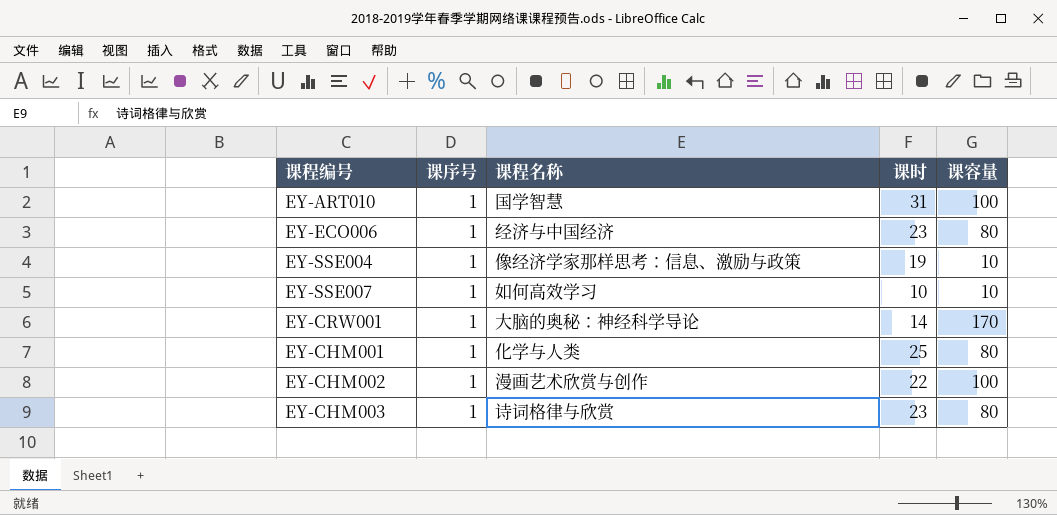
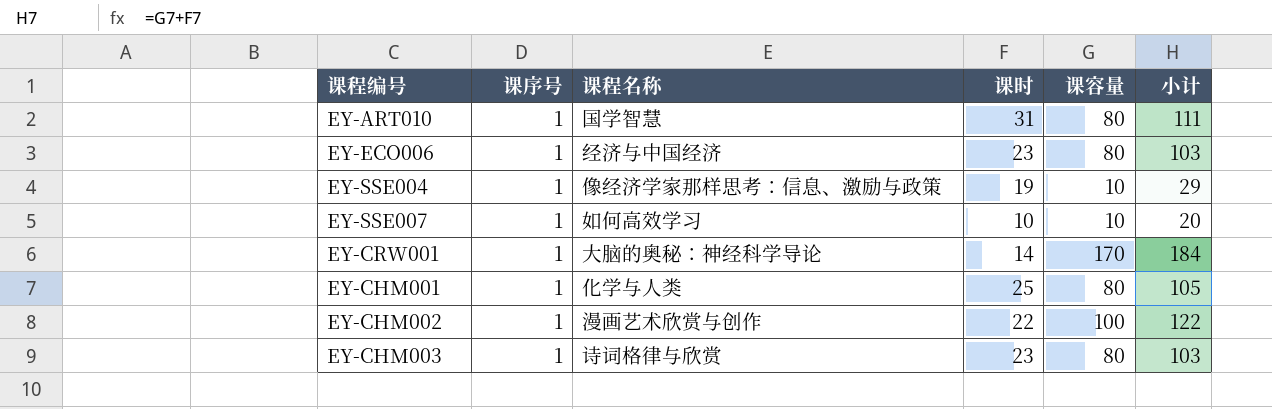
column 小计 | formula: none -> [课时] + [课容量]
EY-ART010 | 课容量: 100 -> 80

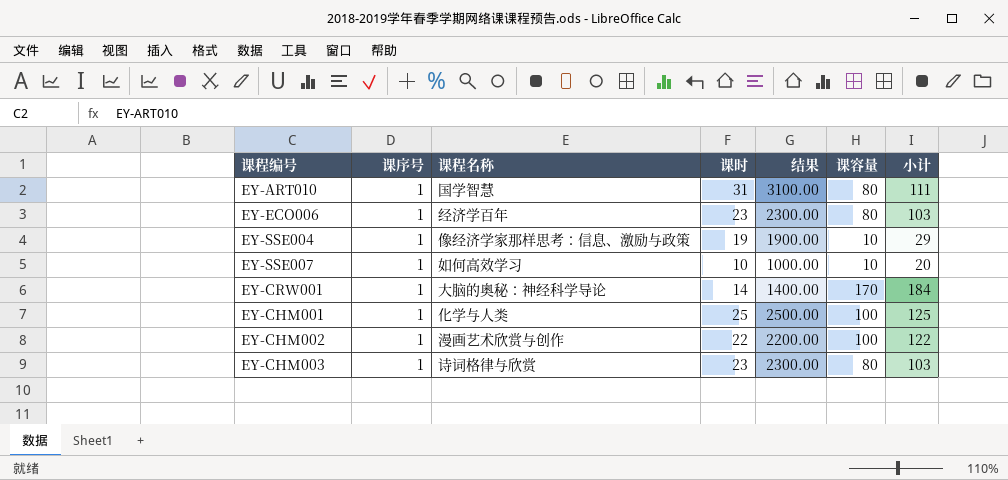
column 结果 | formula: none -> [课时] * 100
EY-ECO006 | 课程名称: 经济与中国经济 -> 经济学百年
EY-CHM001 | 课容量: 80 -> 100
EY-CHM001 | 小计: 105 -> 125

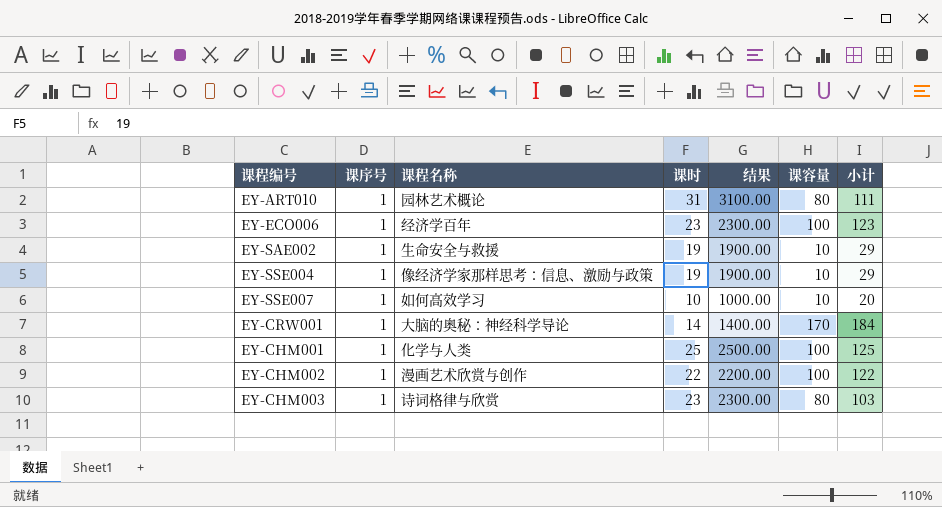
EY-ART010 | 课程名称: 国学智慧 -> 园林艺术概论
EY-ECO006 | 课容量: 80 -> 100
EY-ECO006 | 小计: 103 -> 123
row EY-SAE002: none -> 1 | 生命安全与救援 | 19 | 1900.00 | 10 | 29

